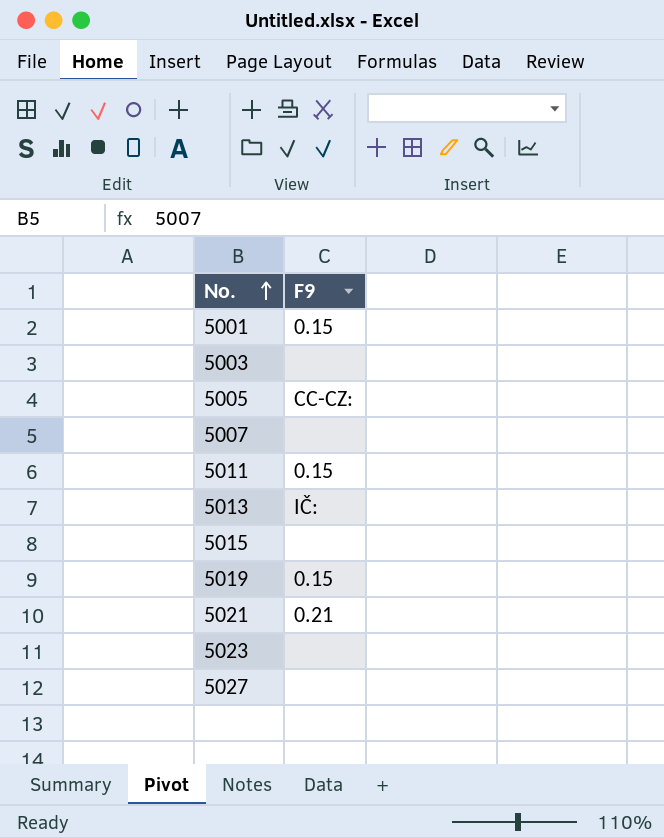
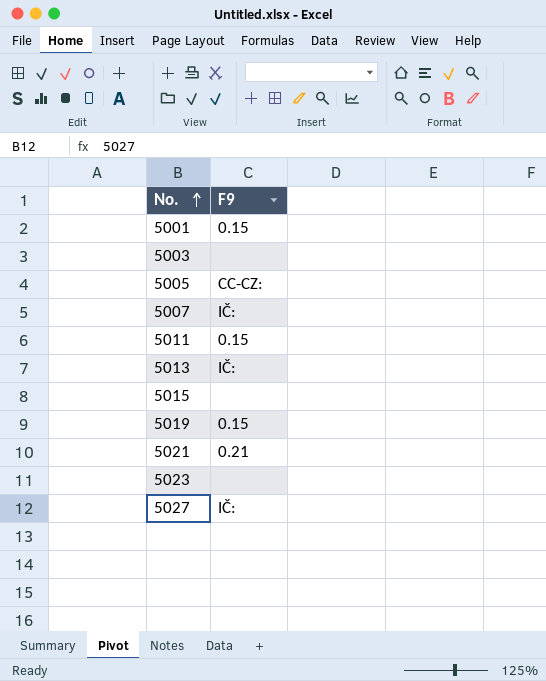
5007 | F9: none -> IČ:
5027 | F9: none -> IČ:

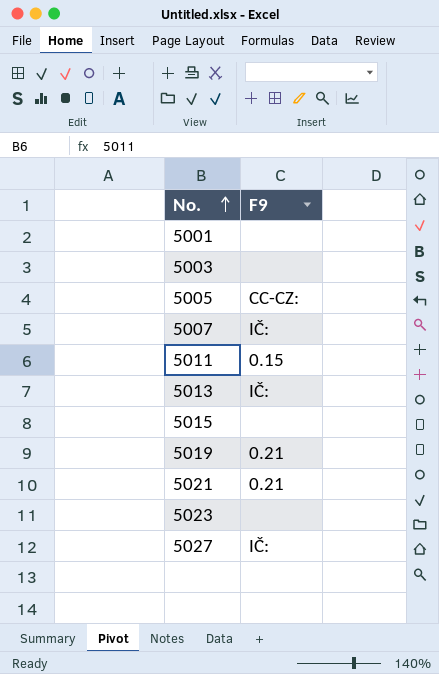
5001 | F9: 0.15 -> none
5019 | F9: 0.15 -> 0.21

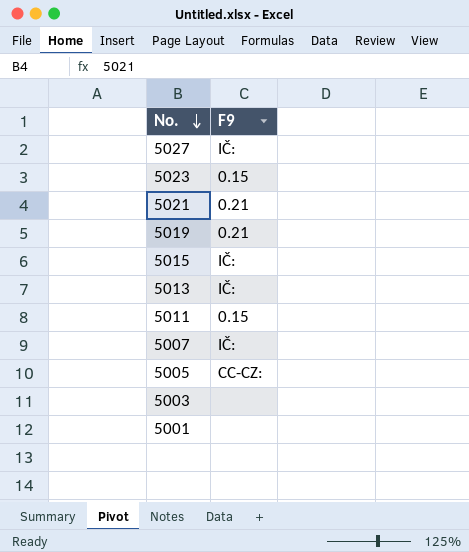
row order: No. ascending -> No. descending
5023 | F9: none -> 0.15
5015 | F9: none -> IČ:

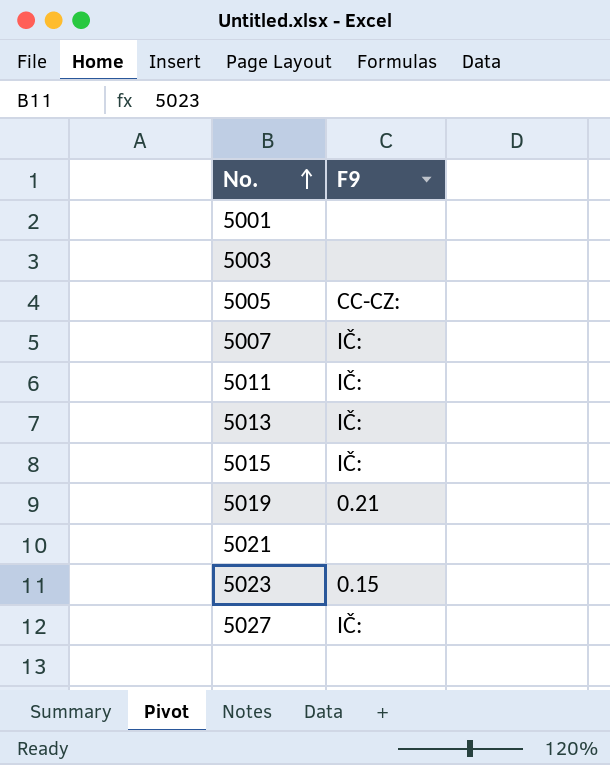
row order: No. descending -> No. ascending
5011 | F9: 0.15 -> IČ:
5021 | F9: 0.21 -> none

